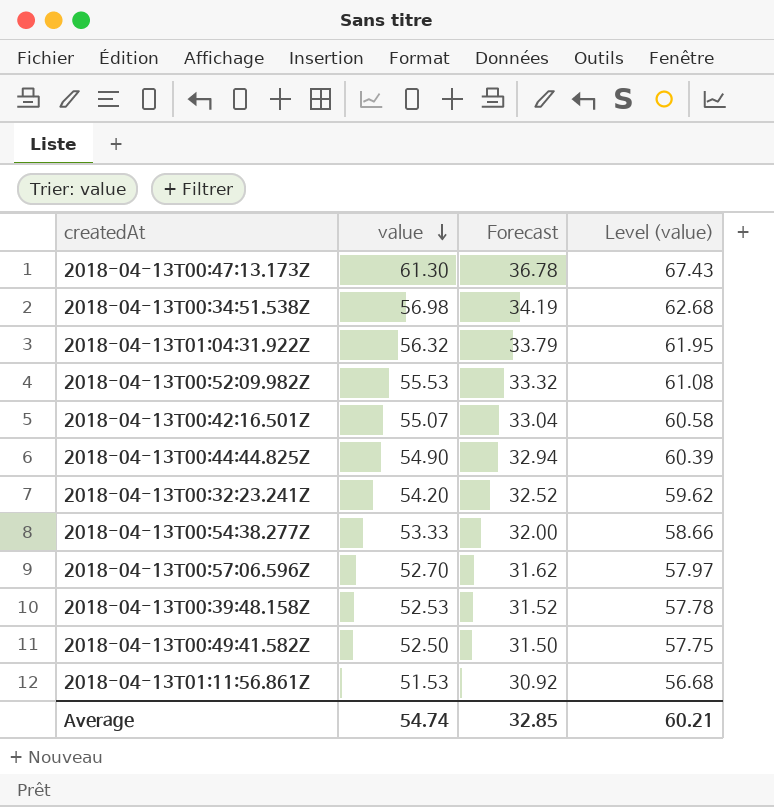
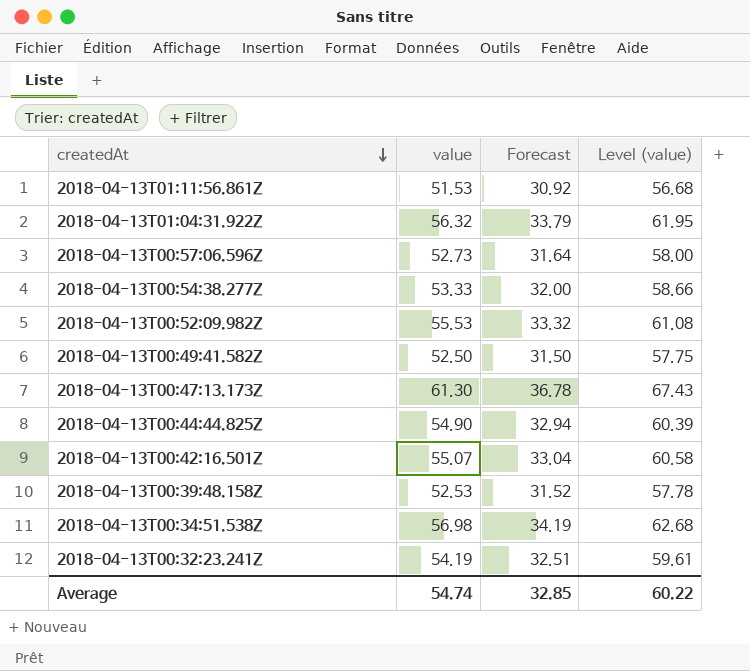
row order: value descending -> createdAt descending
2018-04-13T00:57:06.596Z | value: 52.70 -> 52.73
2018-04-13T00:57:06.596Z | Forecast: 31.62 -> 31.64
2018-04-13T00:57:06.596Z | Level (value): 57.97 -> 58.00
2018-04-13T00:32:23.241Z | value: 54.20 -> 54.19
2018-04-13T00:32:23.241Z | Forecast: 32.52 -> 32.51
2018-04-13T00:32:23.241Z | Level (value): 59.62 -> 59.61
Average | Level (value): 60.21 -> 60.22

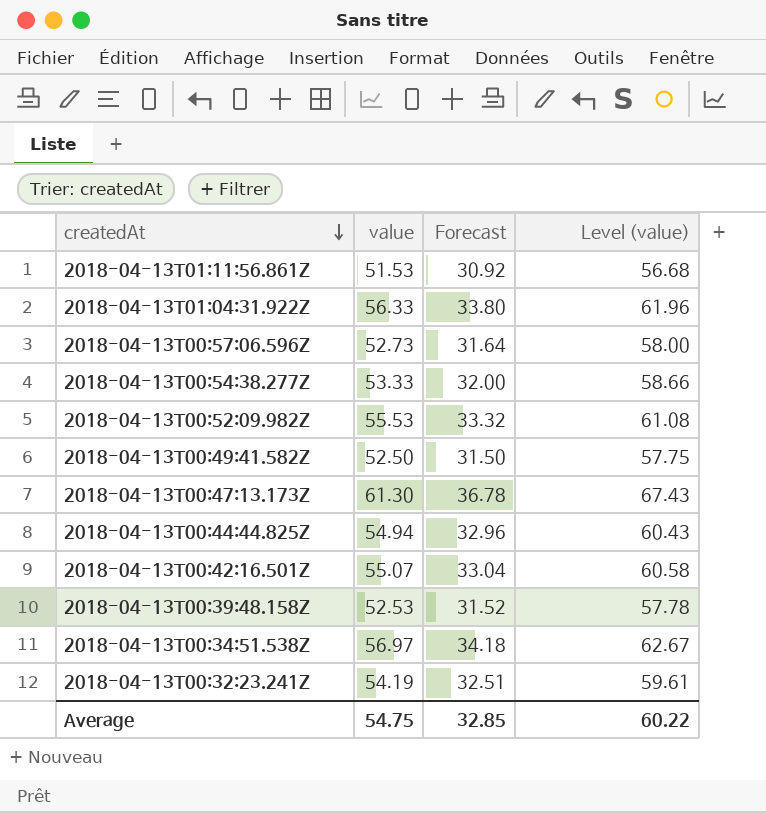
2018-04-13T01:04:31.922Z | value: 56.32 -> 56.33
2018-04-13T01:04:31.922Z | Forecast: 33.79 -> 33.80
2018-04-13T01:04:31.922Z | Level (value): 61.95 -> 61.96
2018-04-13T00:44:44.825Z | value: 54.90 -> 54.94
2018-04-13T00:44:44.825Z | Forecast: 32.94 -> 32.96
2018-04-13T00:44:44.825Z | Level (value): 60.39 -> 60.43
2018-04-13T00:34:51.538Z | value: 56.98 -> 56.97
2018-04-13T00:34:51.538Z | Forecast: 34.19 -> 34.18
2018-04-13T00:34:51.538Z | Level (value): 62.68 -> 62.67
Average | value: 54.74 -> 54.75

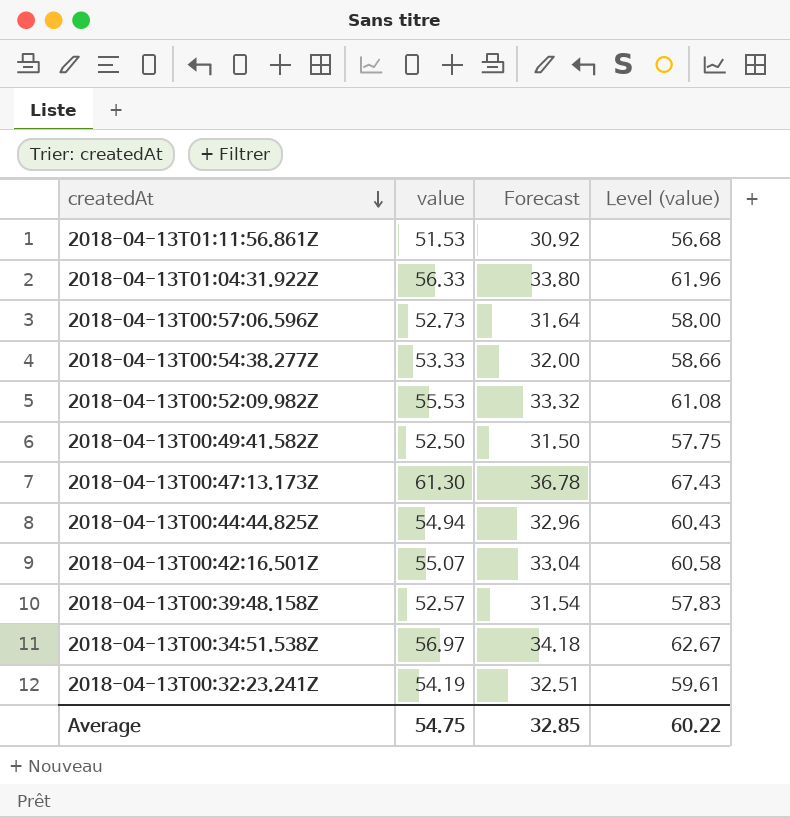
2018-04-13T00:39:48.158Z | value: 52.53 -> 52.57
2018-04-13T00:39:48.158Z | Forecast: 31.52 -> 31.54
2018-04-13T00:39:48.158Z | Level (value): 57.78 -> 57.83

